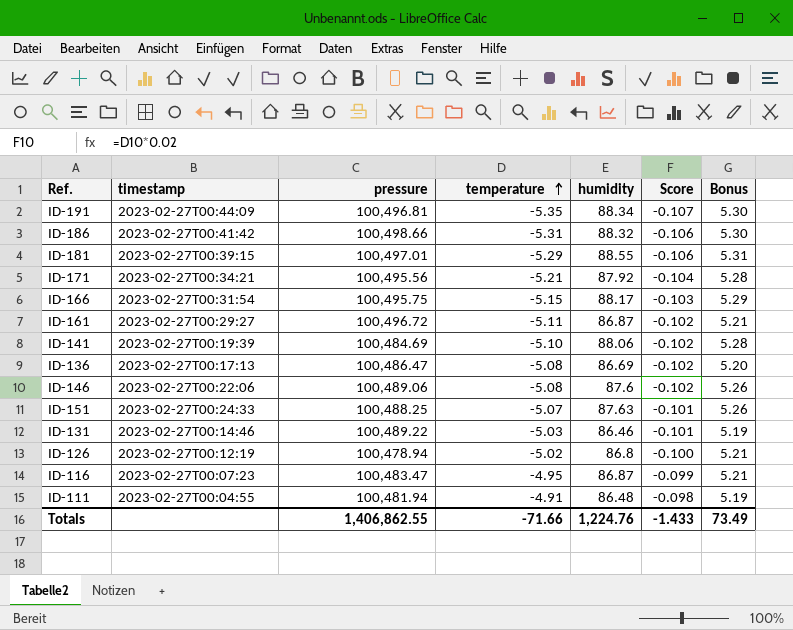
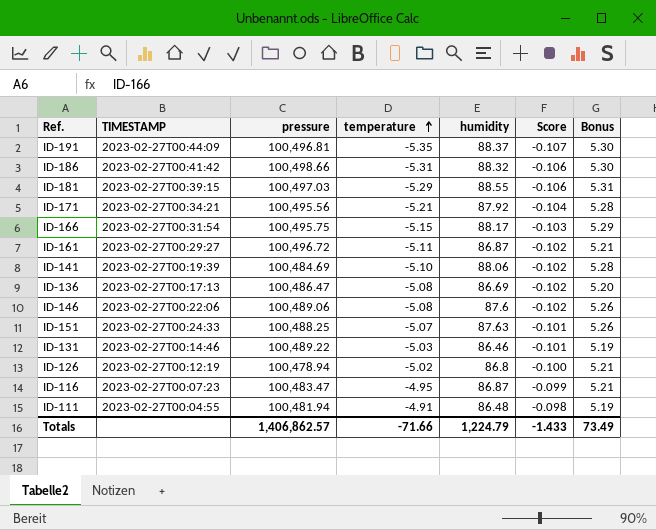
column name: timestamp -> TIMESTAMP
ID-191 | humidity: 88.34 -> 88.37
ID-181 | pressure: 100,497.01 -> 100,497.03
Totals | pressure: 1,406,862.55 -> 1,406,862.57
Totals | humidity: 1,224.76 -> 1,224.79

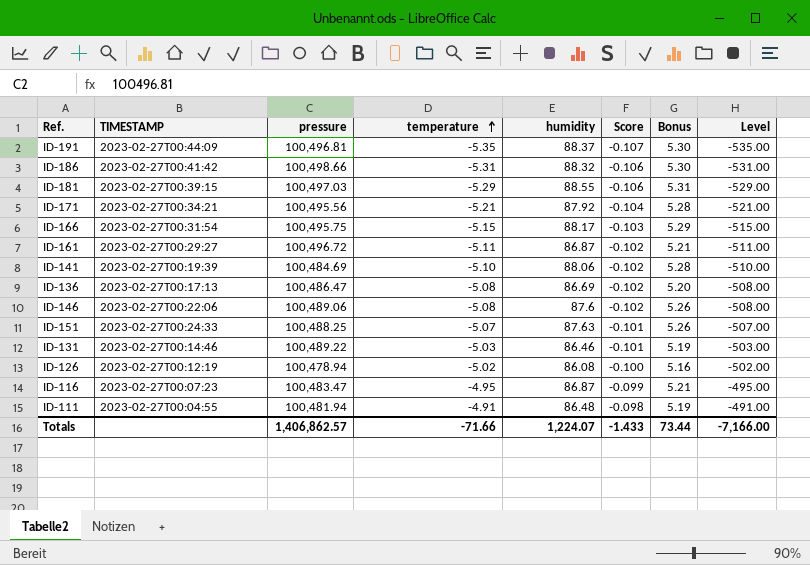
column Level | formula: none -> [temperature] * 100
ID-126 | humidity: 86.8 -> 86.08
ID-126 | Bonus: 5.21 -> 5.16
Totals | humidity: 1,224.79 -> 1,224.07
Totals | Bonus: 73.49 -> 73.44

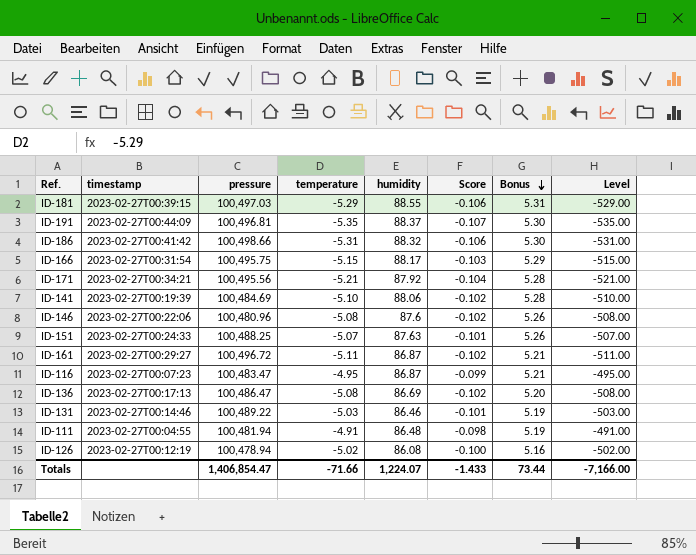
row order: temperature ascending -> Bonus descending
column name: TIMESTAMP -> timestamp
ID-146 | pressure: 100,489.06 -> 100,480.96
Totals | pressure: 1,406,862.57 -> 1,406,854.47

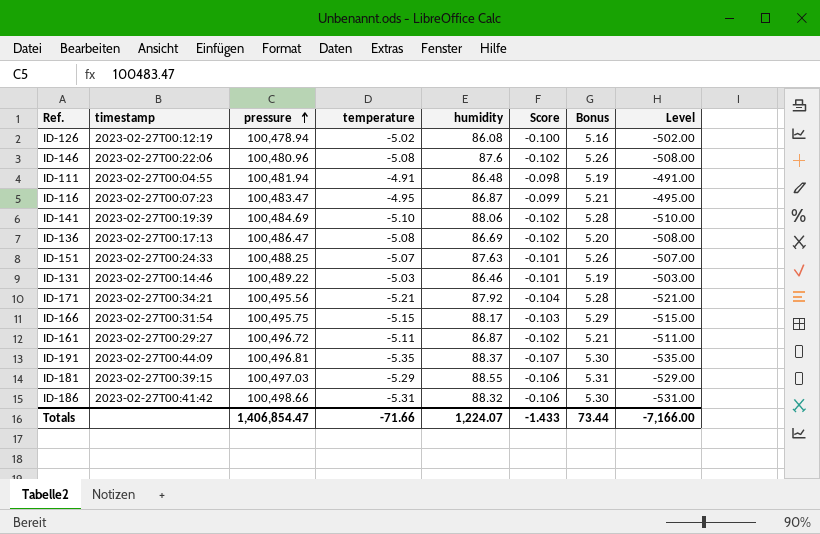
row order: Bonus descending -> pressure ascending

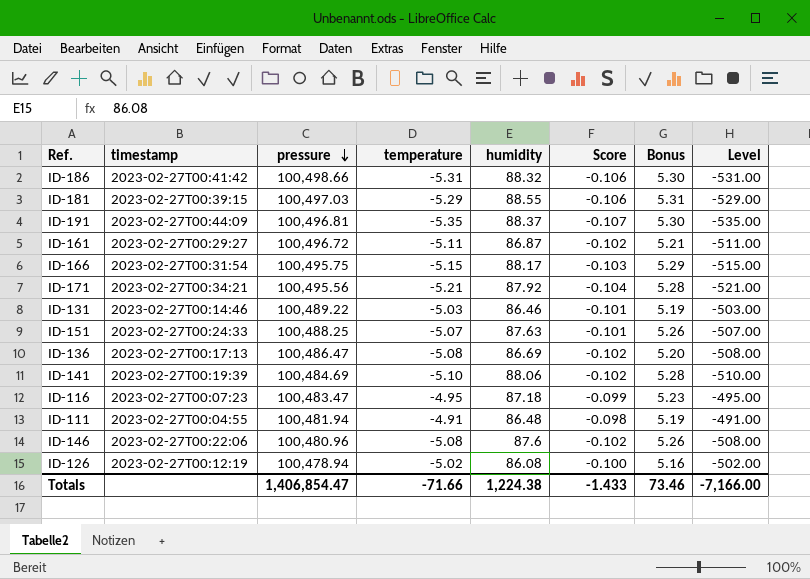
row order: pressure ascending -> pressure descending
ID-116 | humidity: 86.87 -> 87.18
ID-116 | Bonus: 5.21 -> 5.23
Totals | humidity: 1,224.07 -> 1,224.38
Totals | Bonus: 73.44 -> 73.46

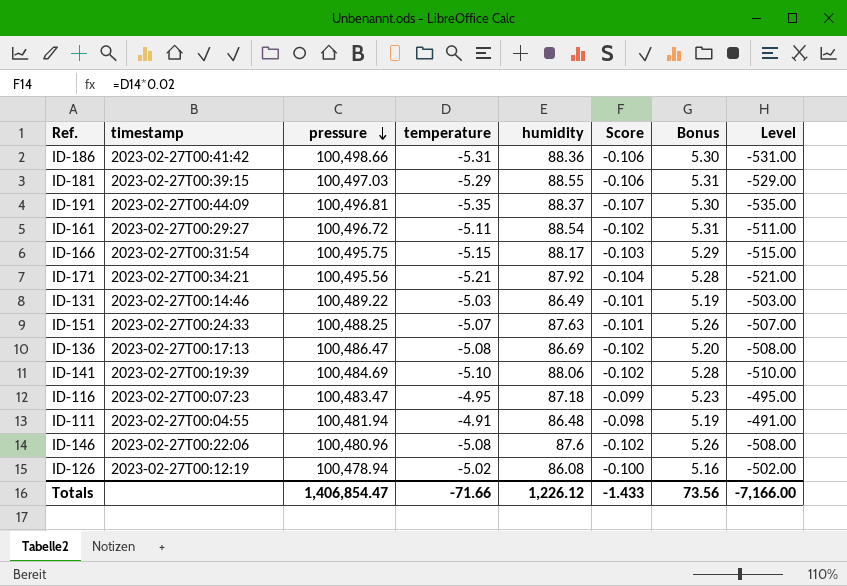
ID-186 | humidity: 88.32 -> 88.36
ID-161 | humidity: 86.87 -> 88.54
ID-161 | Bonus: 5.21 -> 5.31
ID-131 | humidity: 86.46 -> 86.49
Totals | humidity: 1,224.38 -> 1,226.12
Totals | Bonus: 73.46 -> 73.56

